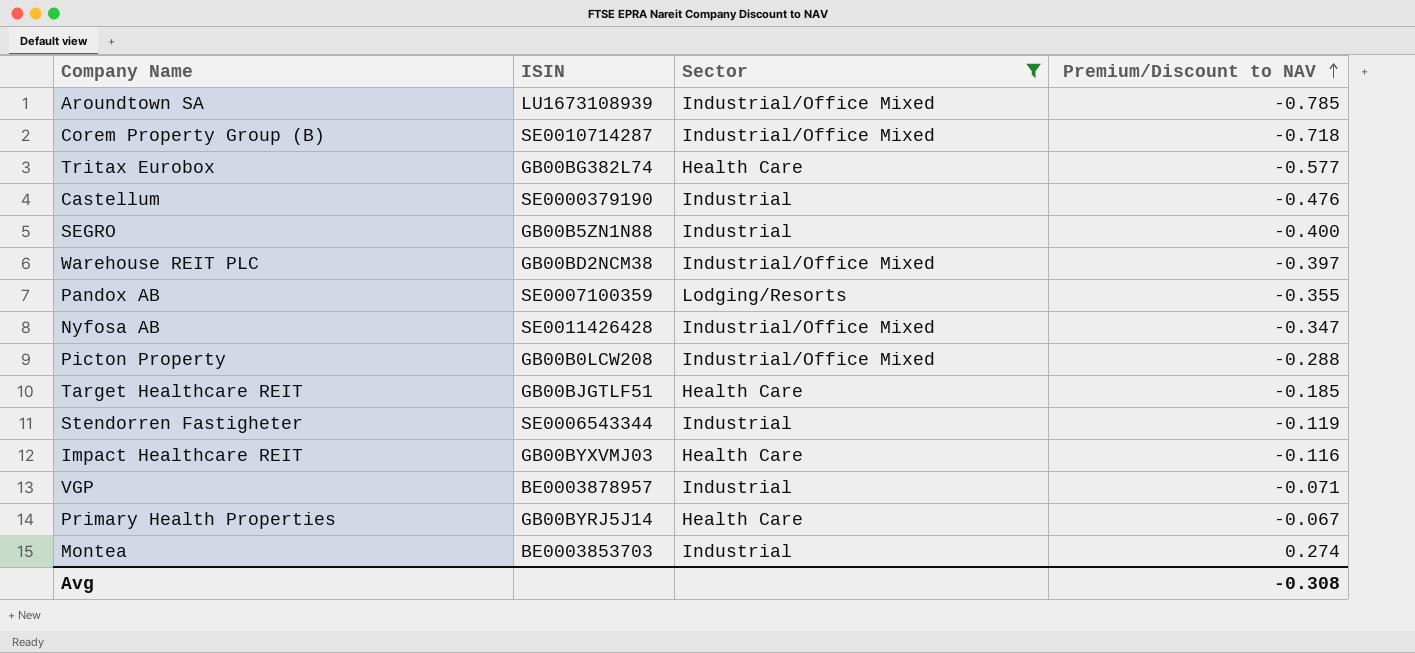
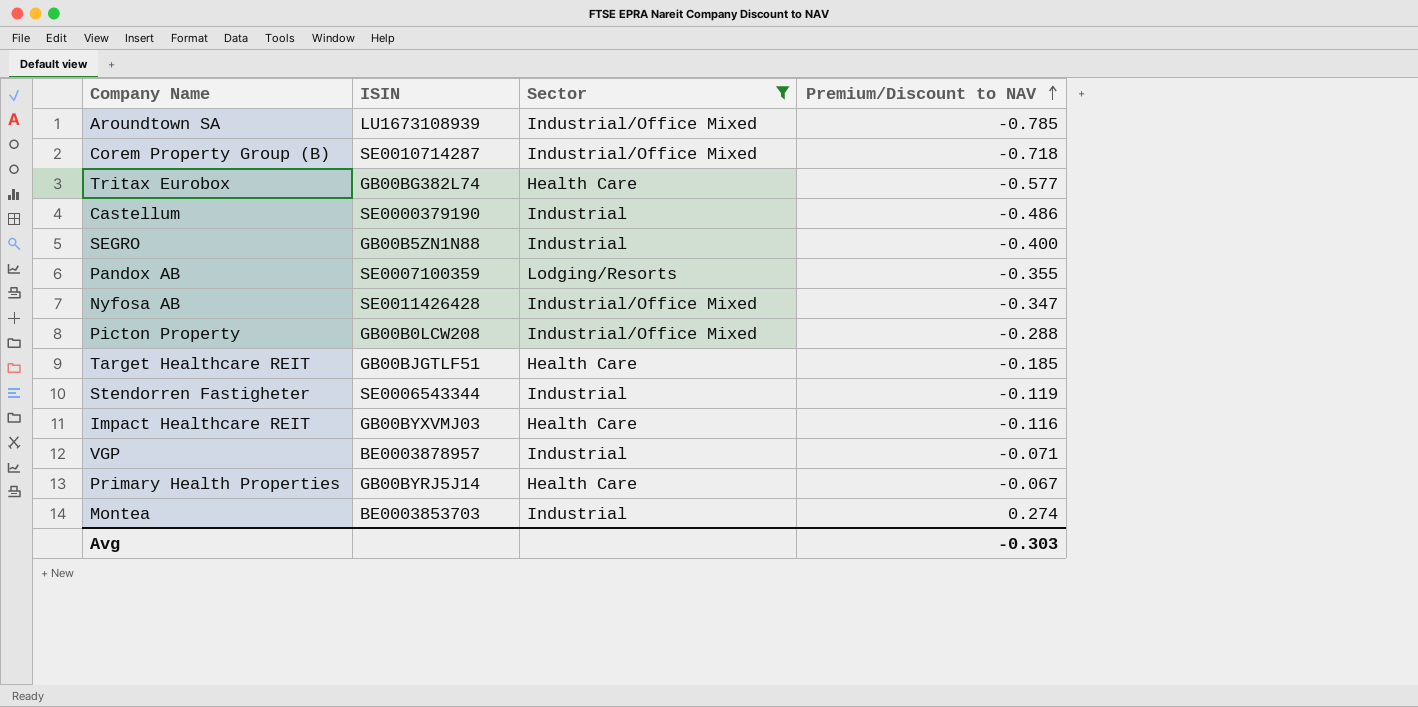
row Warehouse REIT PLC: GB00BD2NCM38 | Industrial/Office Mixed | -0.397 -> none
Castellum | Premium/Discount to NAV: -0.476 -> -0.486
Avg | Premium/Discount to NAV: -0.308 -> -0.303

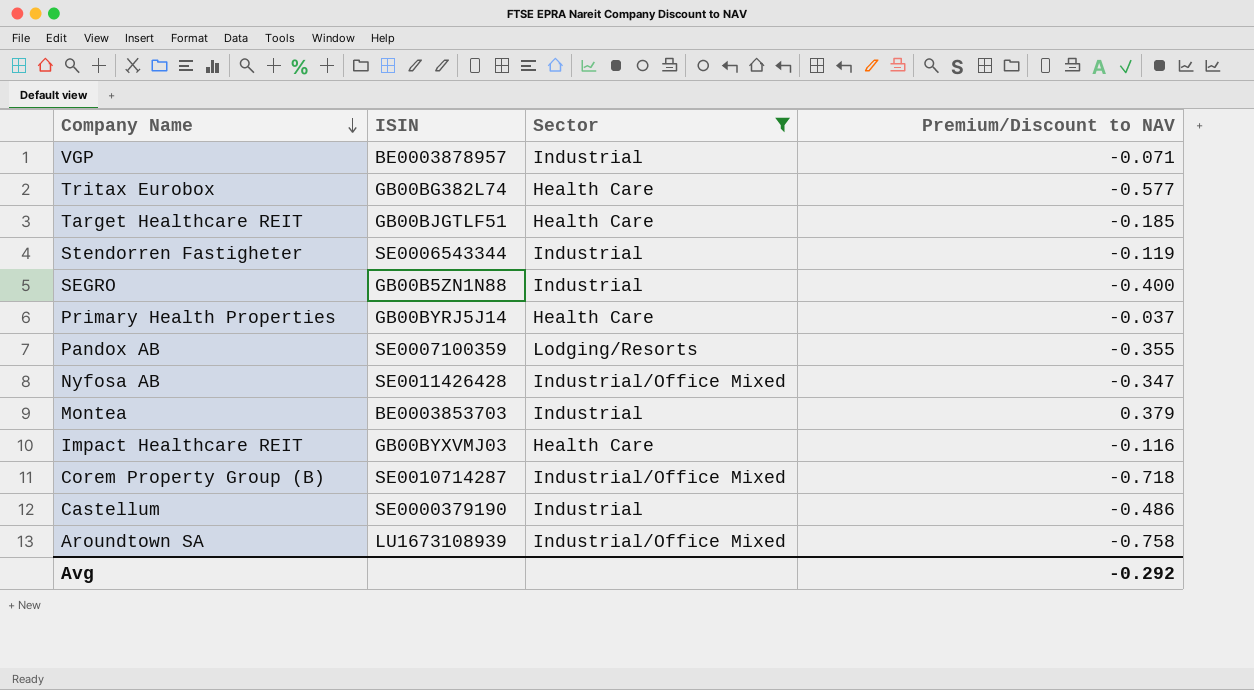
row order: Premium/Discount to NAV ascending -> Company Name descending
row Picton Property: GB00B0LCW208 | Industrial/Office Mixed | -0.288 -> none
Primary Health Properties | Premium/Discount to NAV: -0.067 -> -0.037
Montea | Premium/Discount to NAV: 0.274 -> 0.379
Aroundtown SA | Premium/Discount to NAV: -0.785 -> -0.758
Avg | Premium/Discount to NAV: -0.303 -> -0.292

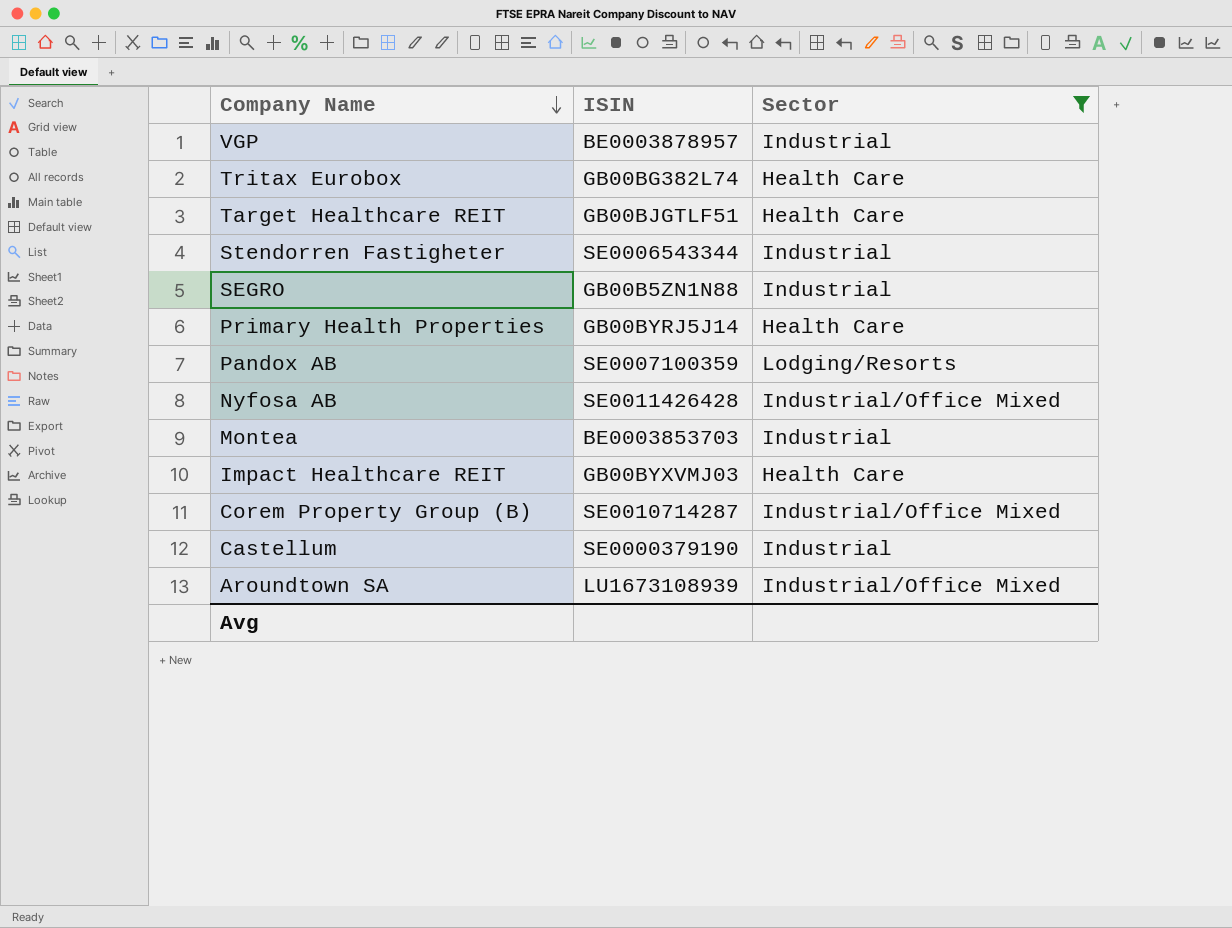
column Premium/Discount to NAV | position: 4 -> none

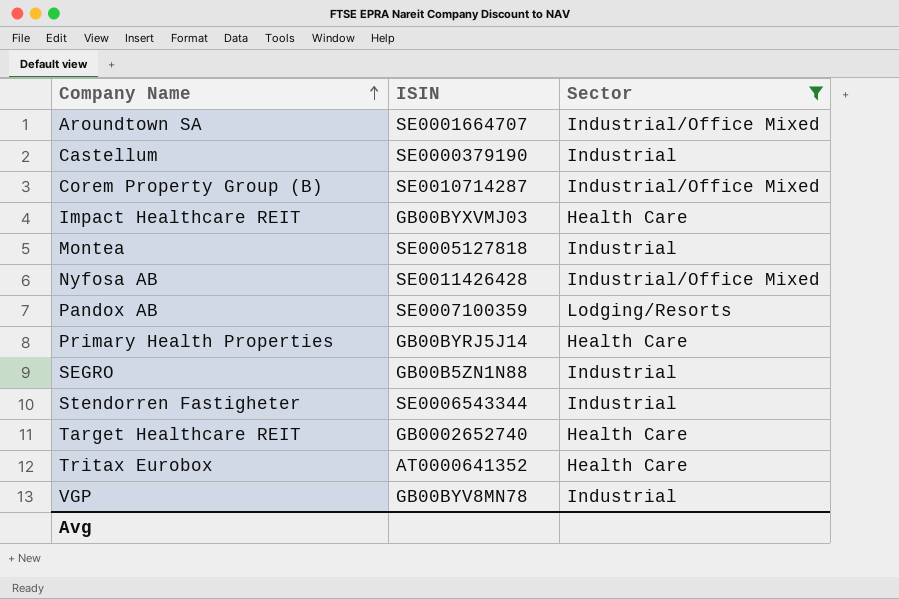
row order: Company Name descending -> Company Name ascending
Aroundtown SA | ISIN: LU1673108939 -> SE0001664707
Montea | ISIN: BE0003853703 -> SE0005127818
Target Healthcare REIT | ISIN: GB00BJGTLF51 -> GB0002652740
Tritax Eurobox | ISIN: GB00BG382L74 -> AT0000641352
VGP | ISIN: BE0003878957 -> GB00BYV8MN78

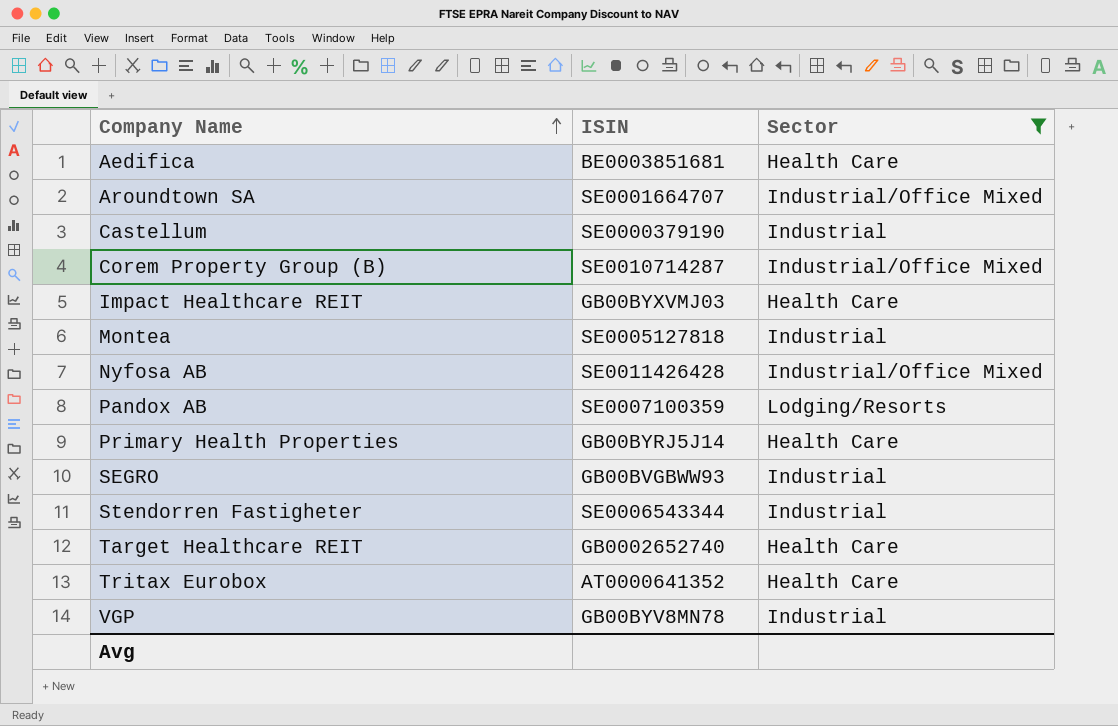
row Aedifica: none -> BE0003851681 | Health Care
SEGRO | ISIN: GB00B5ZN1N88 -> GB00BVGBWW93

